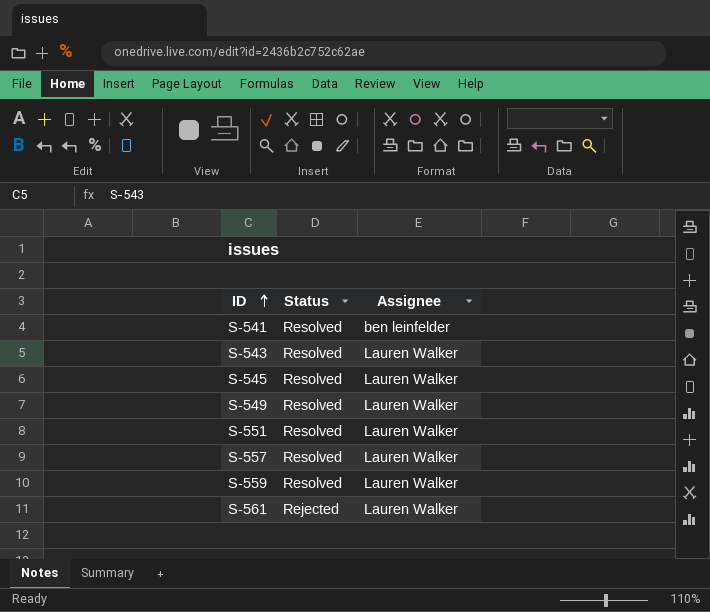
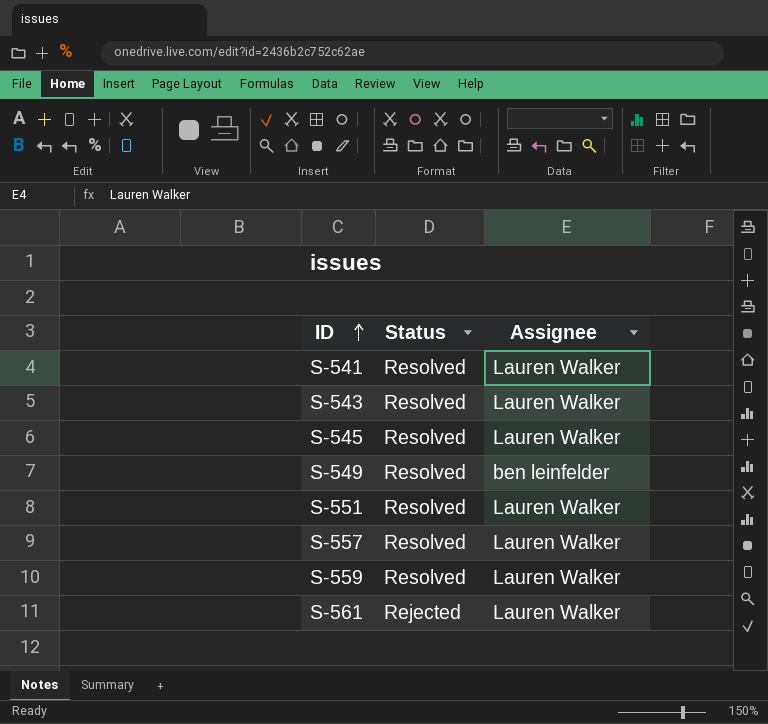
S-541 | Assignee: ben leinfelder -> Lauren Walker
S-549 | Assignee: Lauren Walker -> ben leinfelder

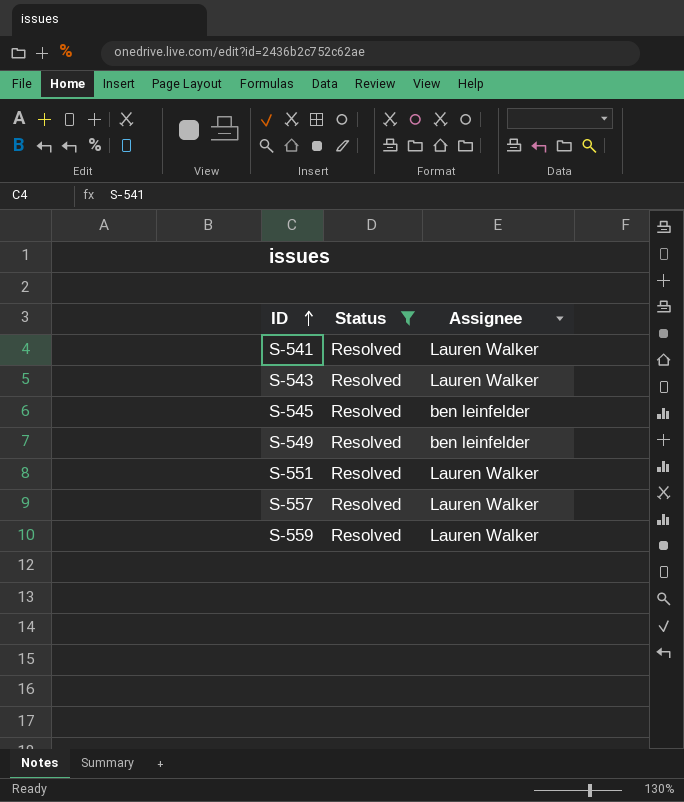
filter: none -> Status = Resolved
S-545 | Assignee: Lauren Walker -> ben leinfelder

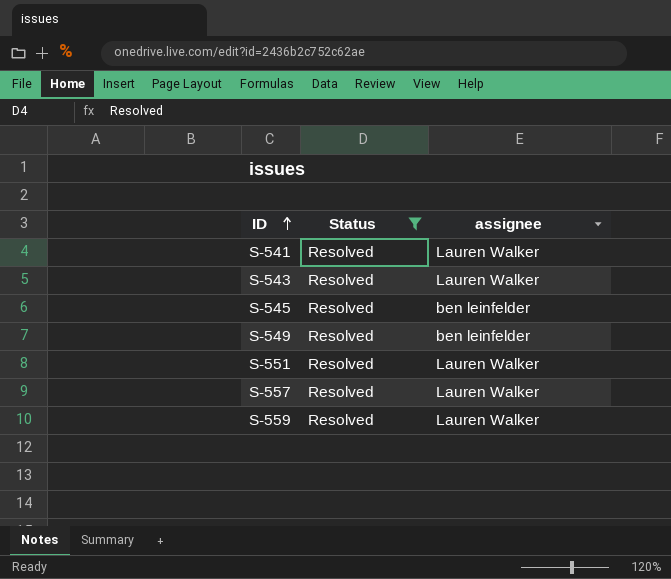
column name: Assignee -> assignee

